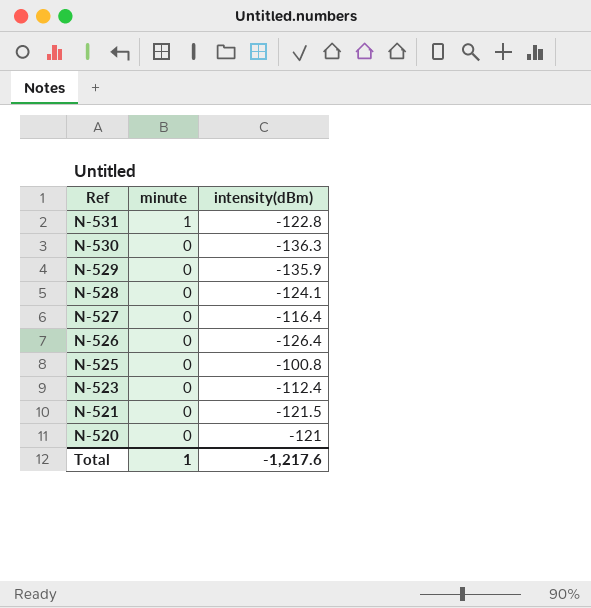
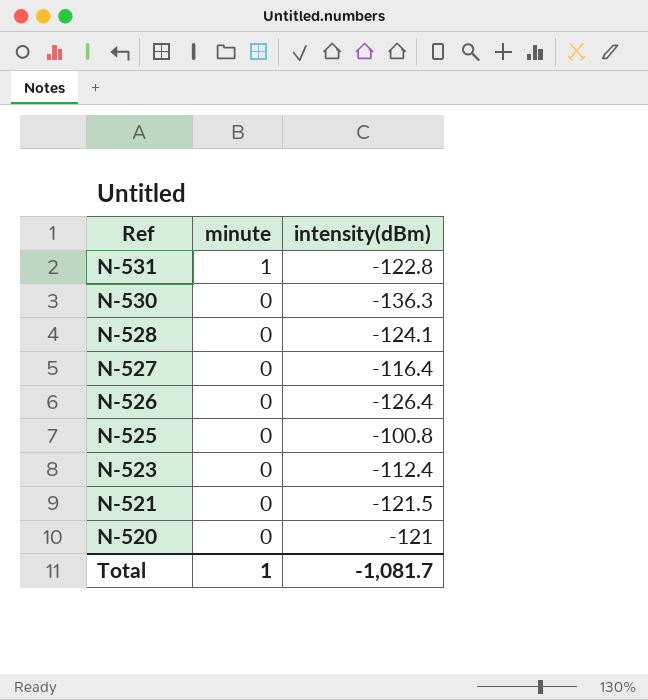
row N-529: 0 | -135.9 -> none
Total | intensity(dBm): -1,217.6 -> -1,081.7

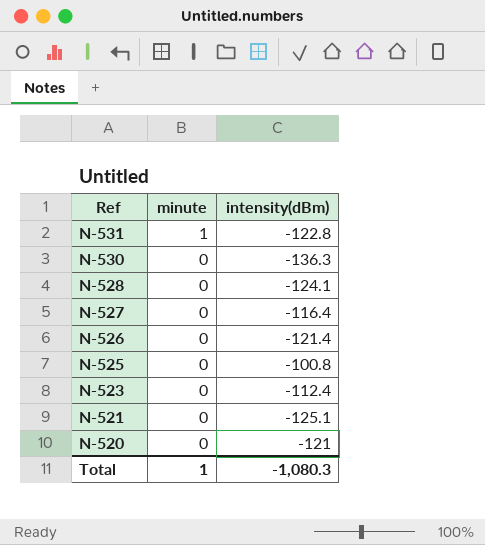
N-526 | intensity(dBm): -126.4 -> -121.4
N-521 | intensity(dBm): -121.5 -> -125.1
Total | intensity(dBm): -1,081.7 -> -1,080.3

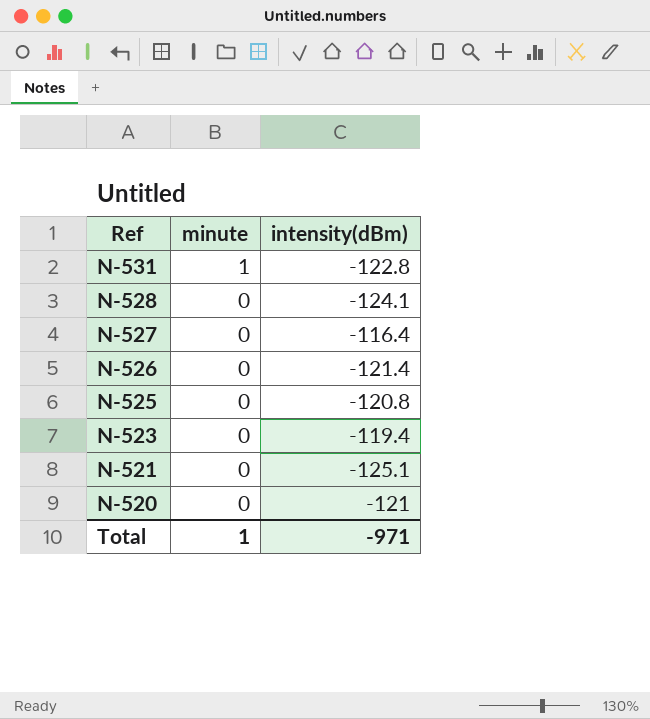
row N-530: 0 | -136.3 -> none
N-525 | intensity(dBm): -100.8 -> -120.8
N-523 | intensity(dBm): -112.4 -> -119.4
Total | intensity(dBm): -1,080.3 -> -971

